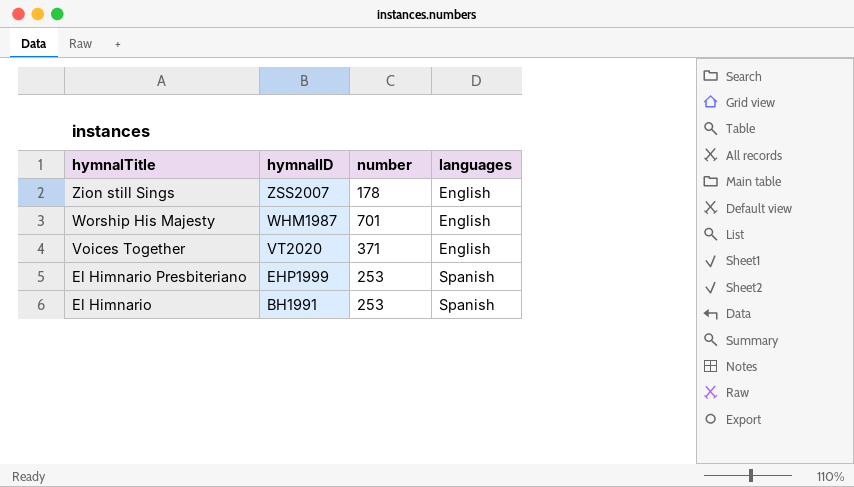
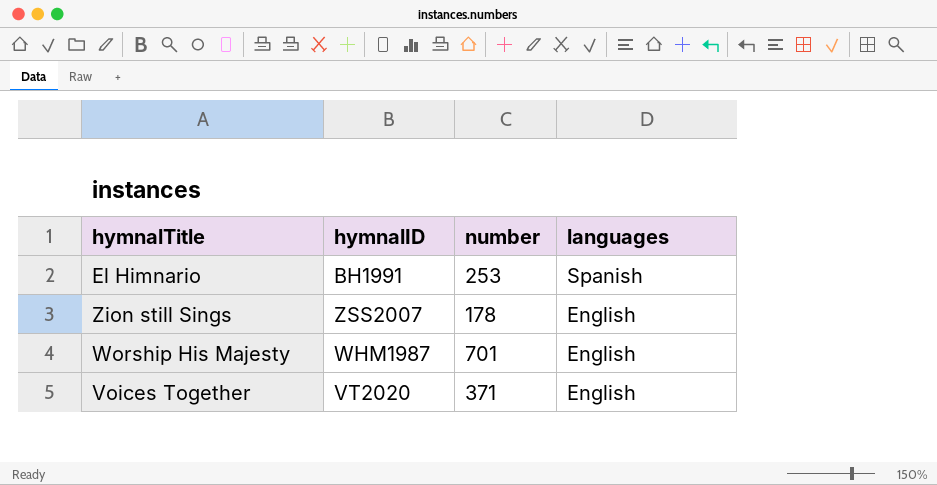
row order: hymnalTitle descending -> languages descending
row El Himnario Presbiteriano: EHP1999 | 253 | Spanish -> none

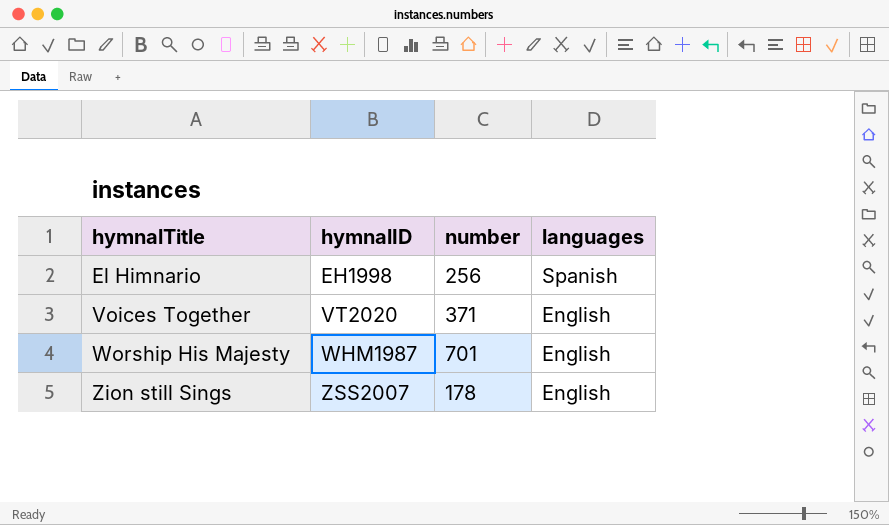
row order: languages descending -> hymnalTitle ascending
El Himnario | hymnalID: BH1991 -> EH1998
El Himnario | number: 253 -> 256

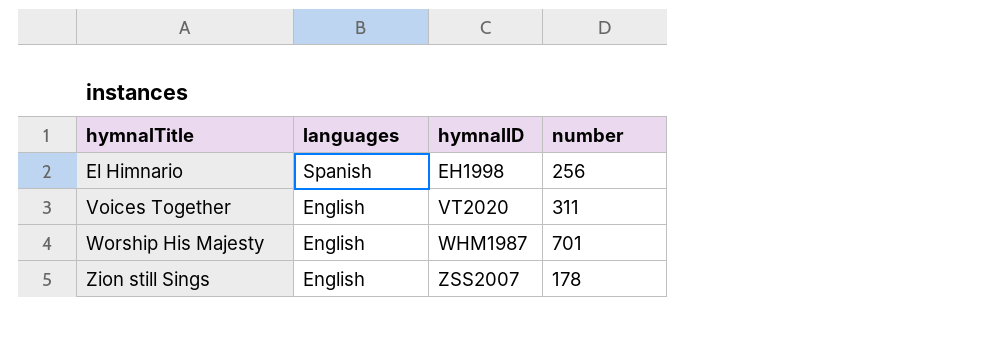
column languages | position: 4 -> 2
Voices Together | number: 371 -> 311

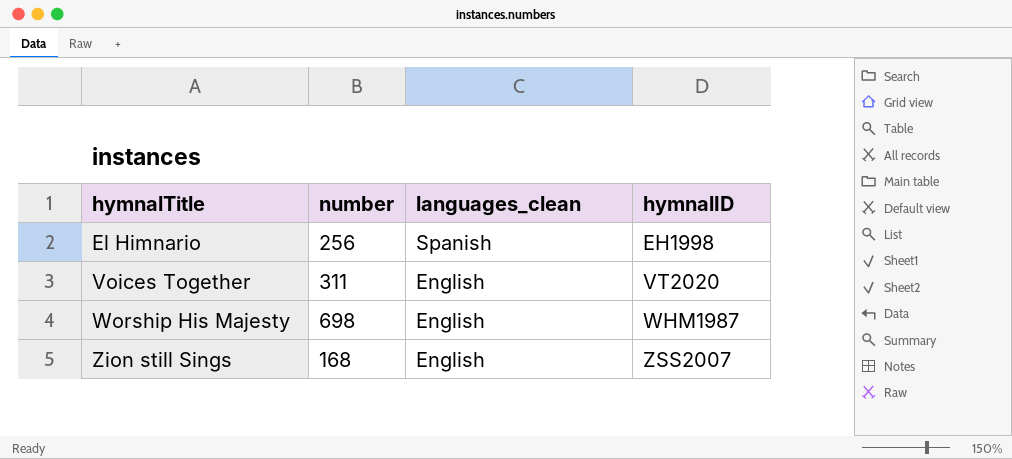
column number | position: 4 -> 2
column name: languages -> languages_clean
Worship His Majesty | number: 701 -> 698
Zion still Sings | number: 178 -> 168

